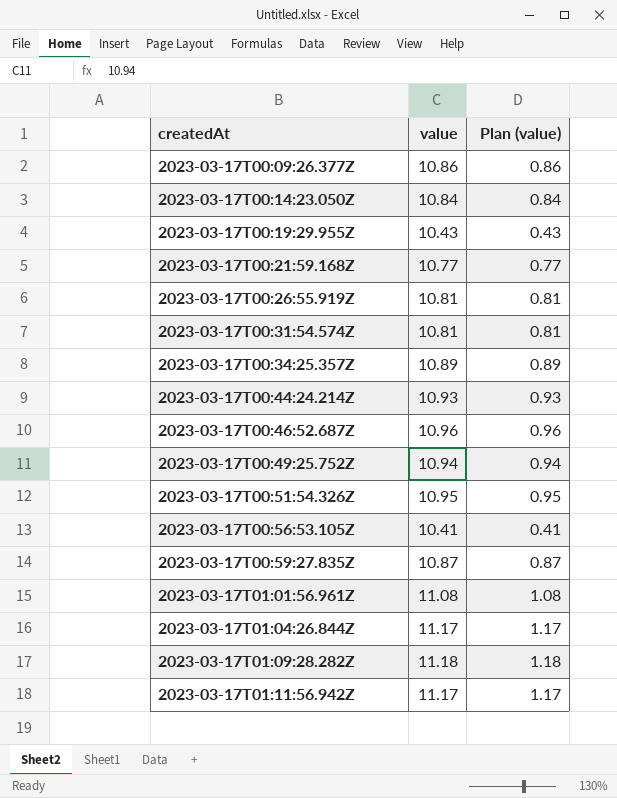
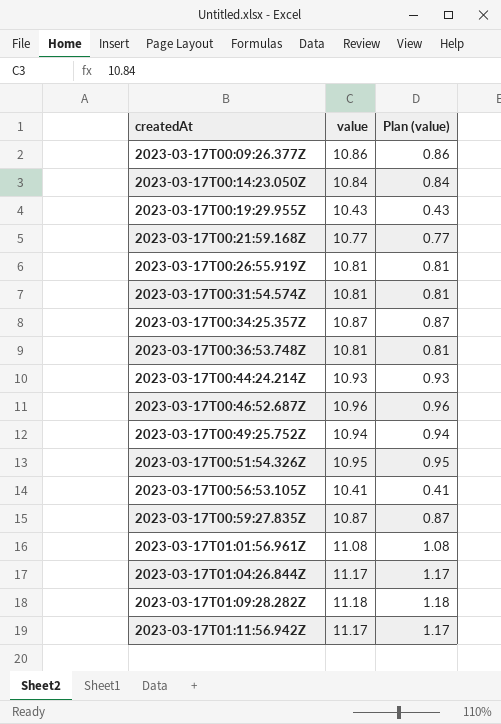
2023-03-17T00:34:25.357Z | value: 10.89 -> 10.87
2023-03-17T00:34:25.357Z | Plan (value): 0.89 -> 0.87
row 2023-03-17T00:36:53.748Z: none -> 10.81 | 0.81

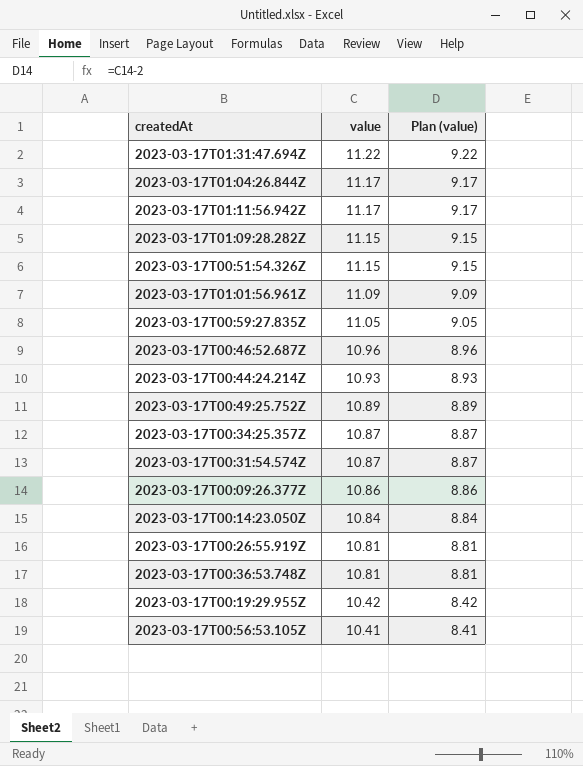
row order: createdAt ascending -> value descending
column Plan (value) | formula: [value] - 10 -> [value] - 2
row 2023-03-17T00:21:59.168Z: 10.77 | 0.77 -> none
row 2023-03-17T01:31:47.694Z: none -> 11.22 | 9.22
2023-03-17T01:09:28.282Z | value: 11.18 -> 11.15
2023-03-17T00:51:54.326Z | value: 10.95 -> 11.15
2023-03-17T01:01:56.961Z | value: 11.08 -> 11.09
2023-03-17T00:59:27.835Z | value: 10.87 -> 11.05
2023-03-17T00:49:25.752Z | value: 10.94 -> 10.89
2023-03-17T00:31:54.574Z | value: 10.81 -> 10.87
2023-03-17T00:19:29.955Z | value: 10.43 -> 10.42

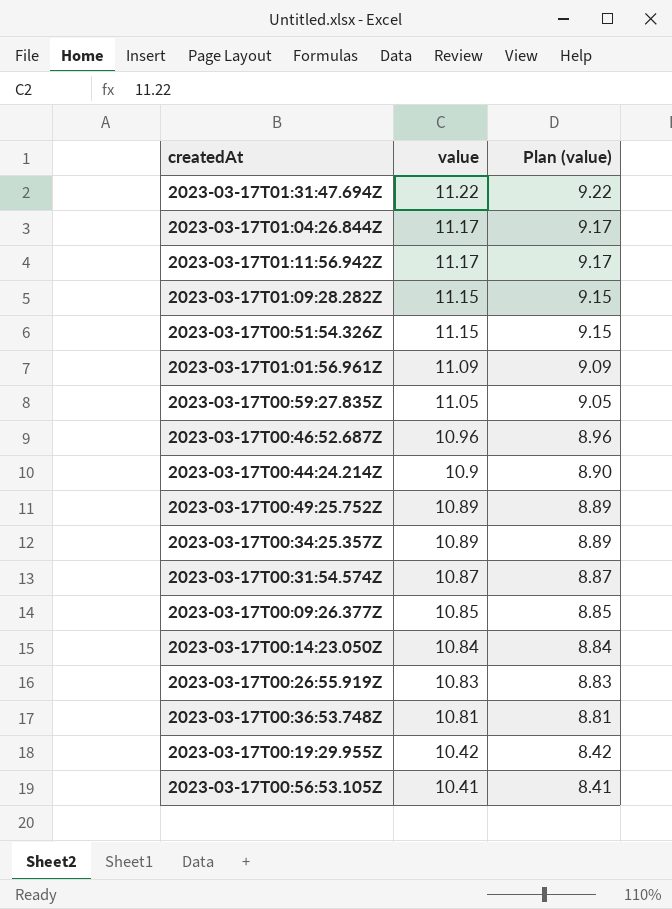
2023-03-17T00:44:24.214Z | value: 10.93 -> 10.9
2023-03-17T00:44:24.214Z | Plan (value): 8.93 -> 8.90
2023-03-17T00:34:25.357Z | value: 10.87 -> 10.89
2023-03-17T00:34:25.357Z | Plan (value): 8.87 -> 8.89
2023-03-17T00:09:26.377Z | value: 10.86 -> 10.85
2023-03-17T00:09:26.377Z | Plan (value): 8.86 -> 8.85
2023-03-17T00:26:55.919Z | value: 10.81 -> 10.83
2023-03-17T00:26:55.919Z | Plan (value): 8.81 -> 8.83

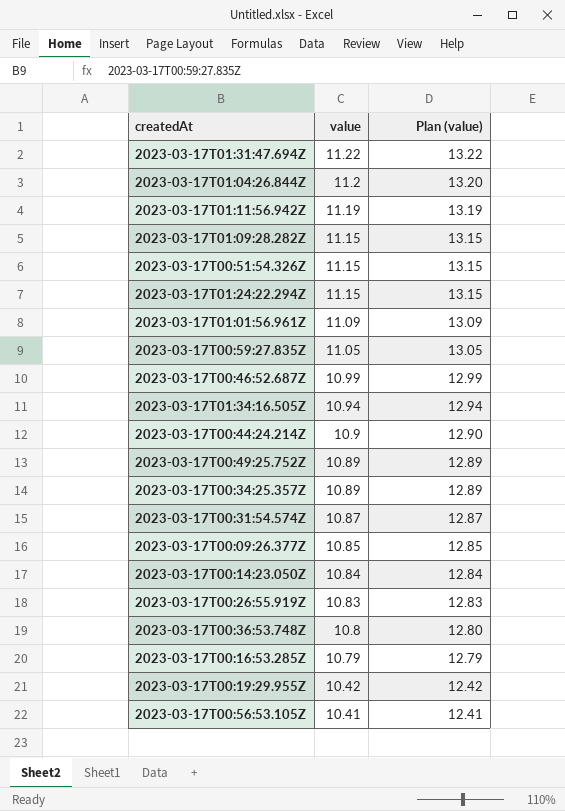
column Plan (value) | formula: [value] - 2 -> [value] + 2
2023-03-17T01:04:26.844Z | value: 11.17 -> 11.2
2023-03-17T01:11:56.942Z | value: 11.17 -> 11.19
row 2023-03-17T01:24:22.294Z: none -> 11.15 | 13.15
2023-03-17T00:46:52.687Z | value: 10.96 -> 10.99
row 2023-03-17T01:34:16.505Z: none -> 10.94 | 12.94
2023-03-17T00:36:53.748Z | value: 10.81 -> 10.8
row 2023-03-17T00:16:53.285Z: none -> 10.79 | 12.79

